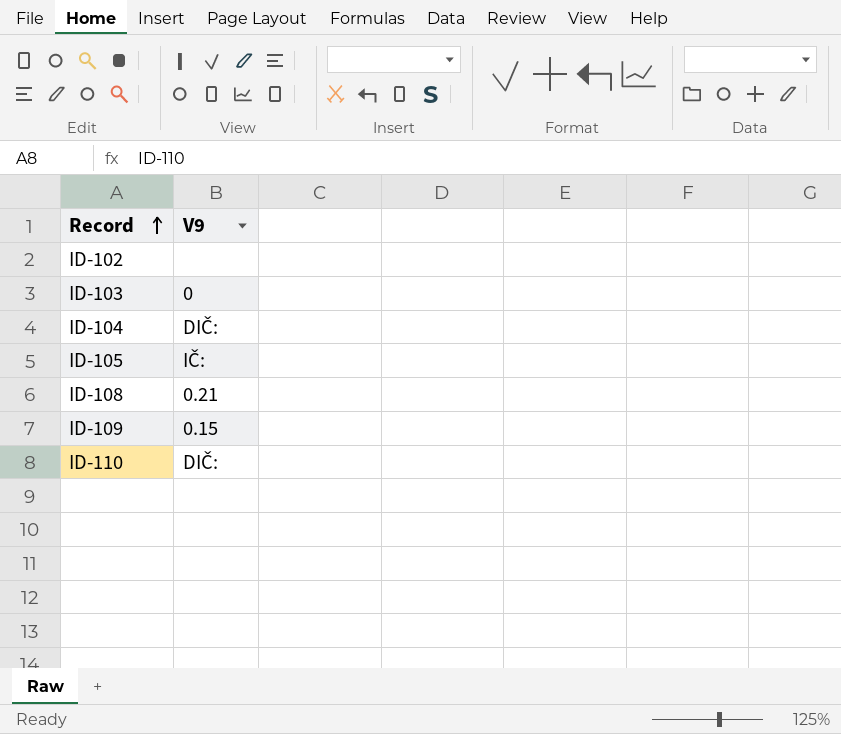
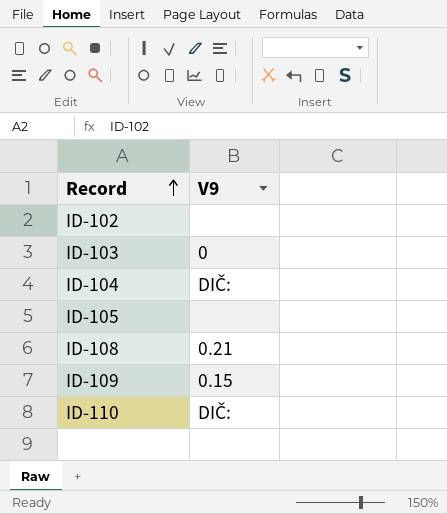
ID-105 | V9: IČ: -> none

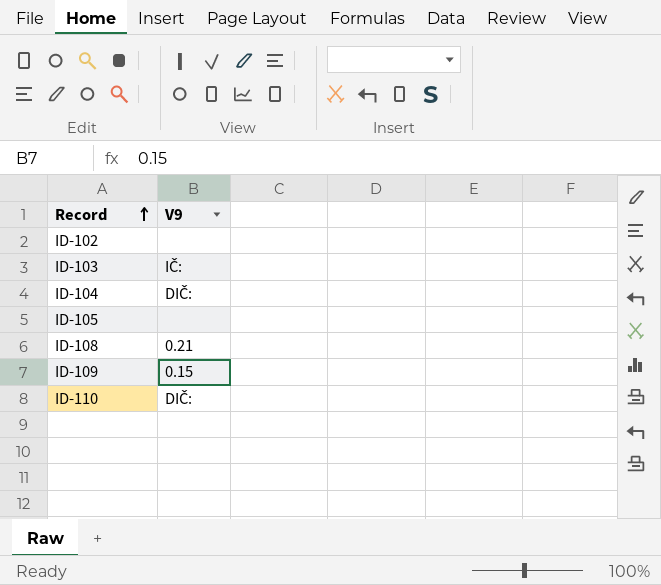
ID-103 | V9: 0 -> IČ:

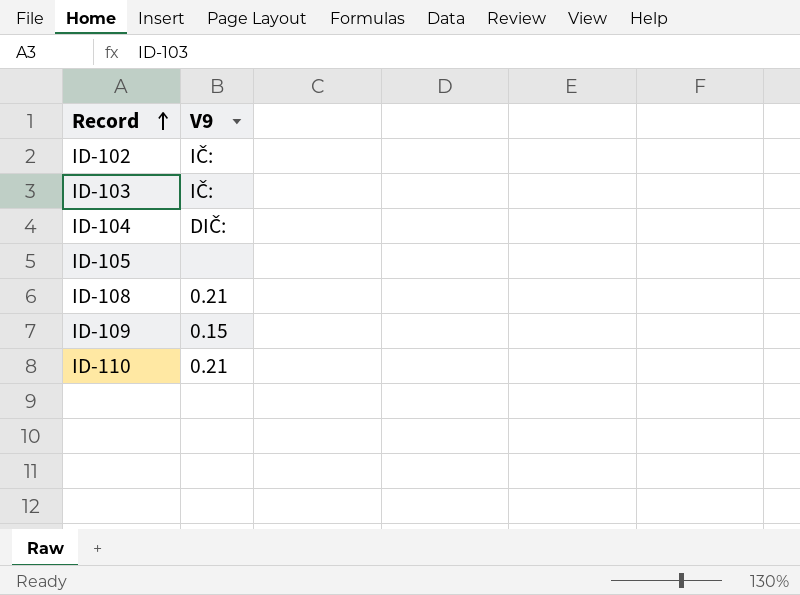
ID-102 | V9: none -> IČ:
ID-110 | V9: DIČ: -> 0.21

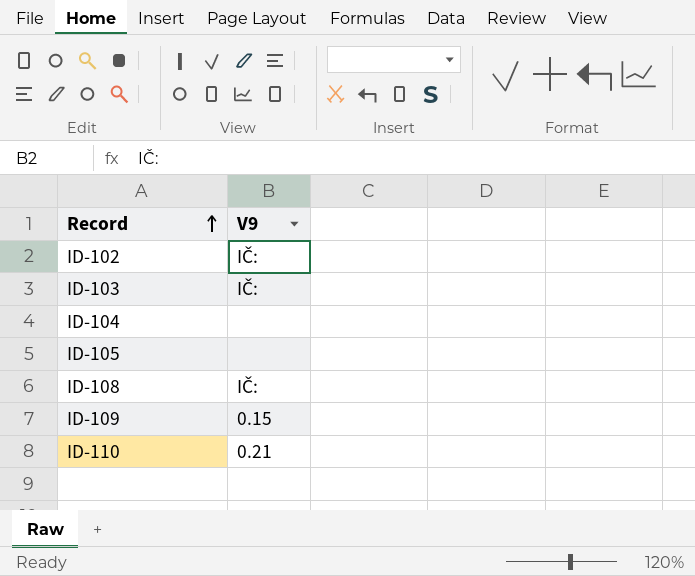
ID-104 | V9: DIČ: -> none
ID-108 | V9: 0.21 -> IČ:

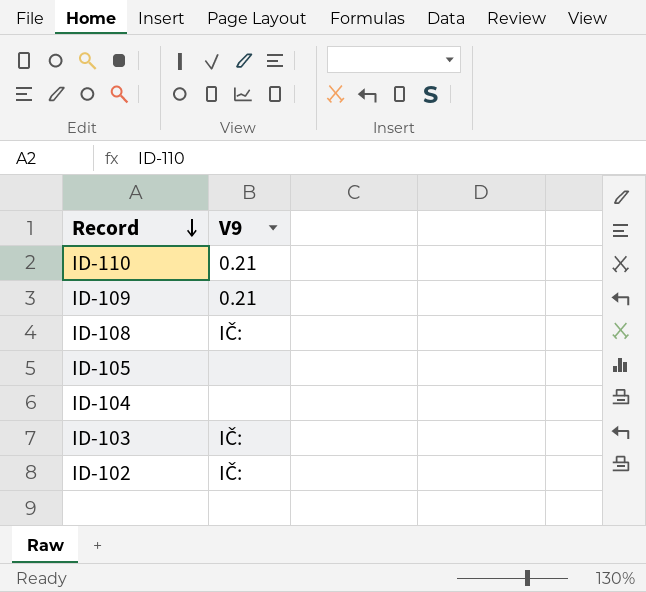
row order: Record ascending -> Record descending
ID-109 | V9: 0.15 -> 0.21

